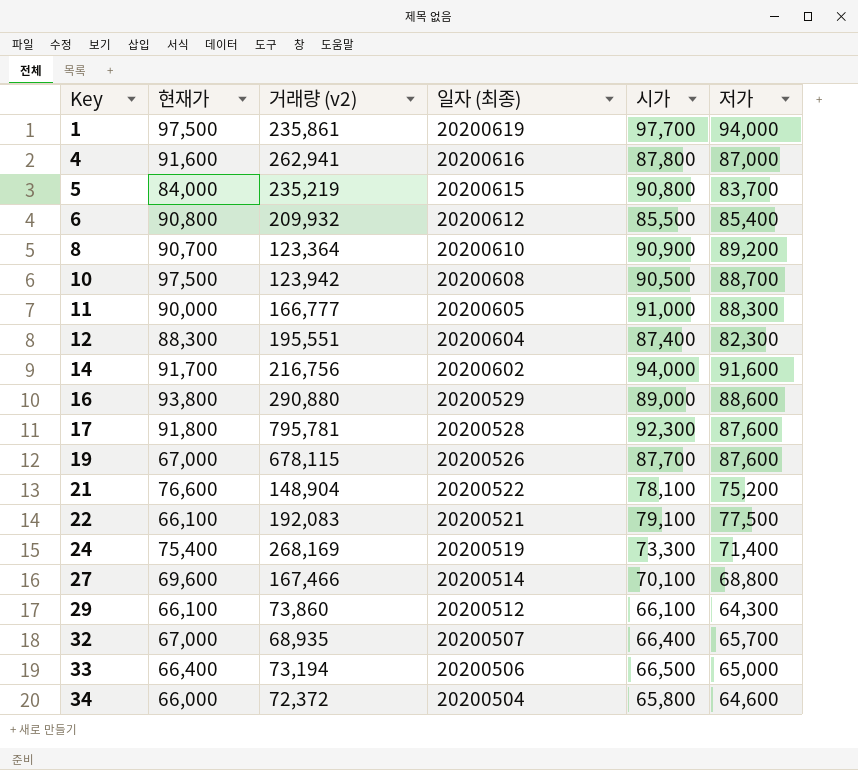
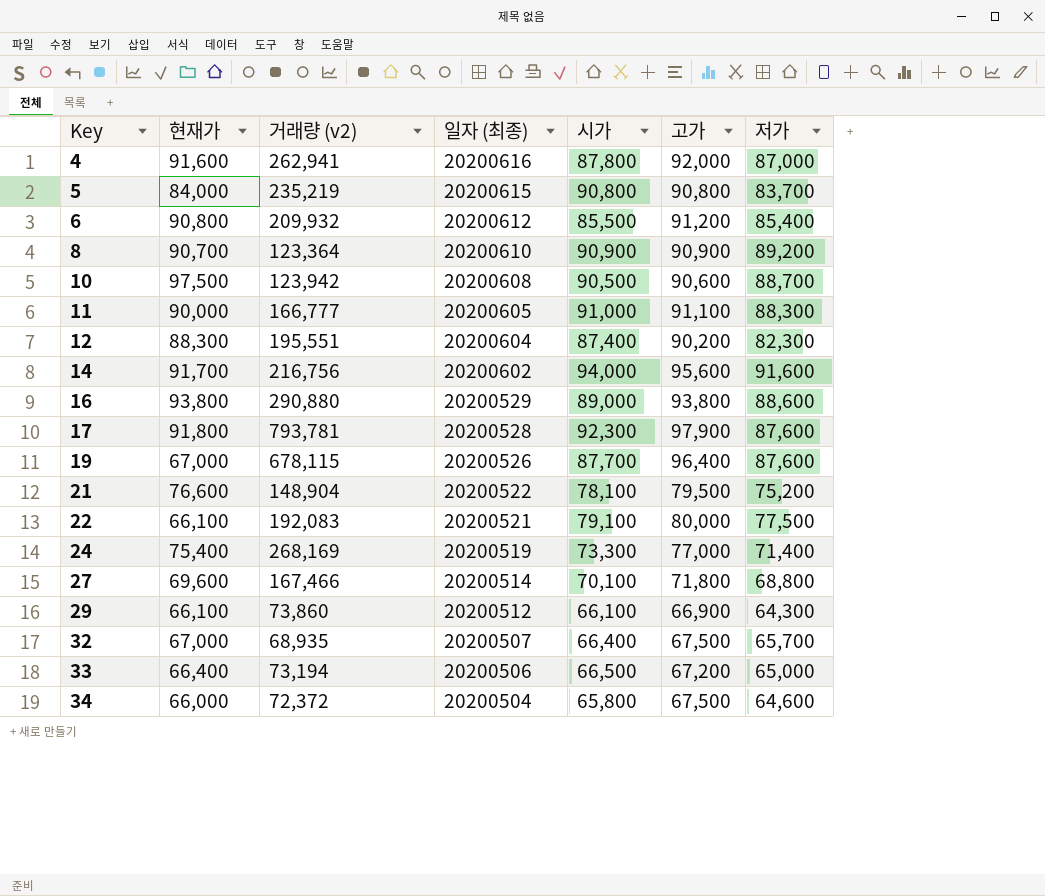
column 고가 | position: none -> 6
row 1: 97,500 | 235,861 | 20200619 | 97,700 | 94,000 -> none
17 | 거래량 (v2): 795,781 -> 793,781

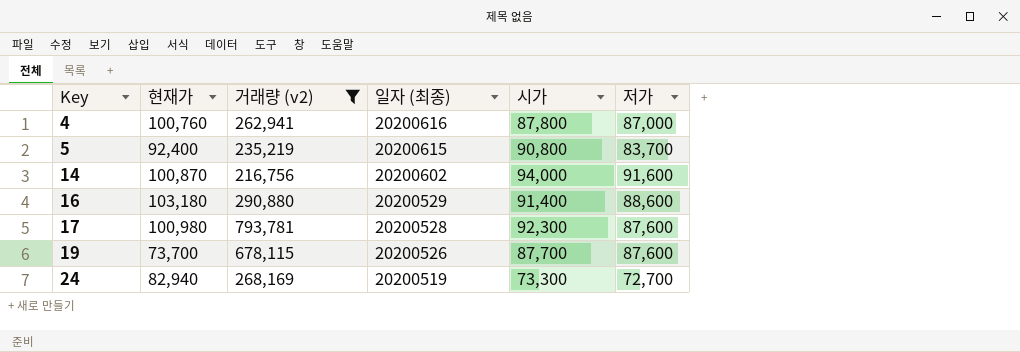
filter: none -> 거래량 (v2) >= 216,756
column 고가 | position: 6 -> none
4 | 현재가: 91,600 -> 100,760
5 | 현재가: 84,000 -> 92,400
14 | 현재가: 91,700 -> 100,870
16 | 현재가: 93,800 -> 103,180
16 | 시가: 89,000 -> 91,400
17 | 현재가: 91,800 -> 100,980
19 | 현재가: 67,000 -> 73,700
24 | 현재가: 75,400 -> 82,940
24 | 저가: 71,400 -> 72,700

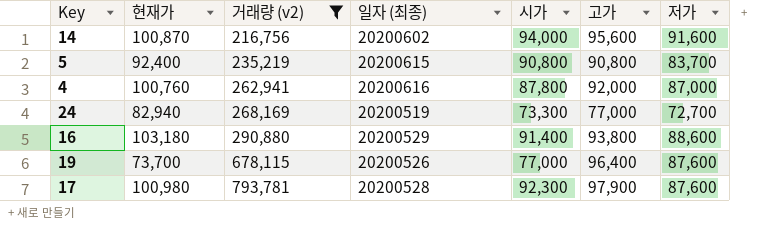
row order: Key ascending -> 거래량 (v2) ascending
column 고가 | position: none -> 6
19 | 시가: 87,700 -> 77,000

